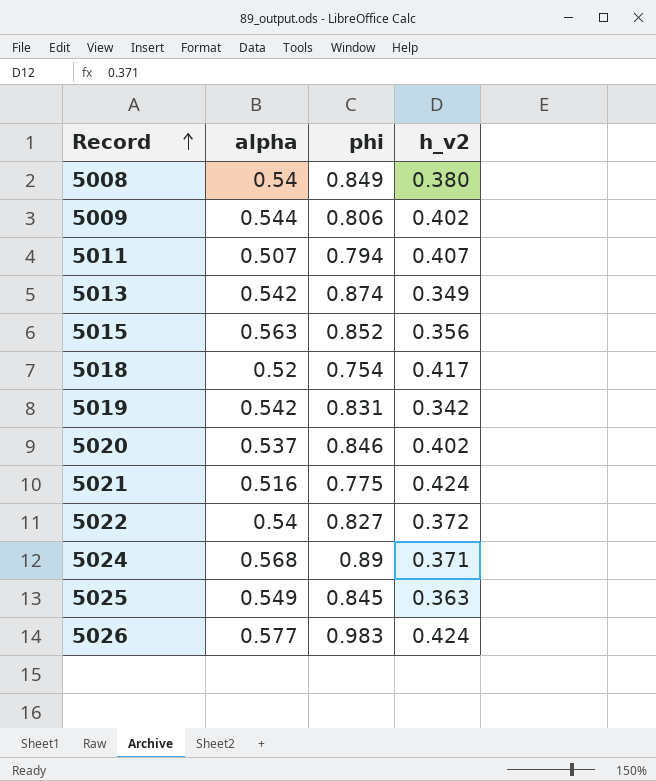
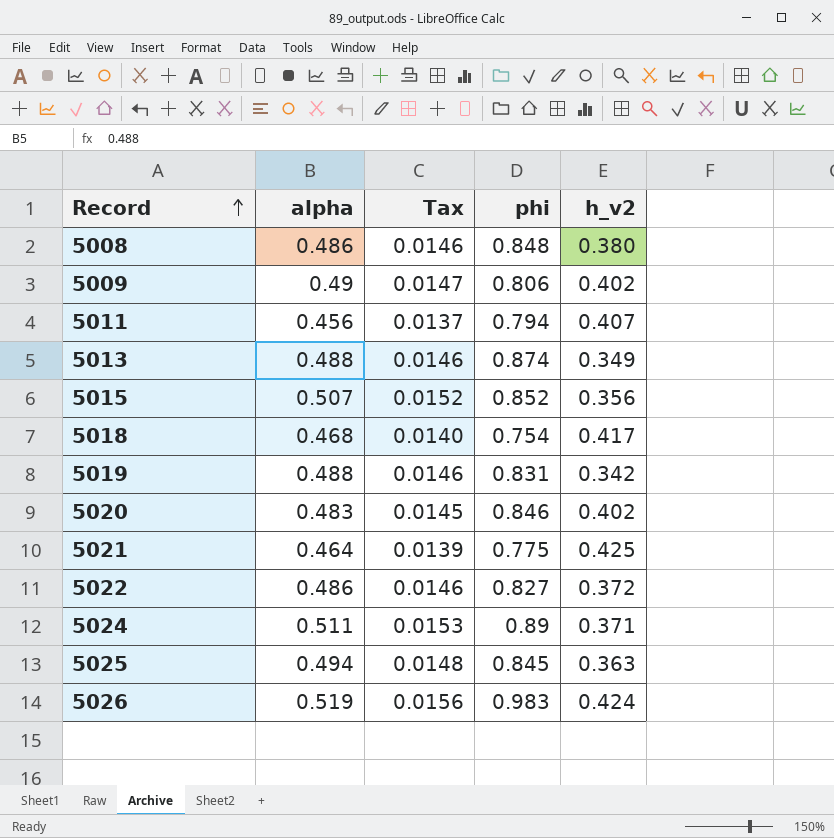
column Tax | formula: none -> [alpha] * 0.03
5008 | alpha: 0.54 -> 0.486
5008 | phi: 0.849 -> 0.848
5009 | alpha: 0.544 -> 0.49
5011 | alpha: 0.507 -> 0.456
5013 | alpha: 0.542 -> 0.488
5015 | alpha: 0.563 -> 0.507
5018 | alpha: 0.52 -> 0.468
5019 | alpha: 0.542 -> 0.488
5020 | alpha: 0.537 -> 0.483
5021 | alpha: 0.516 -> 0.464
5021 | h_v2: 0.424 -> 0.425
5022 | alpha: 0.54 -> 0.486
5024 | alpha: 0.568 -> 0.511
5025 | alpha: 0.549 -> 0.494
5026 | alpha: 0.577 -> 0.519

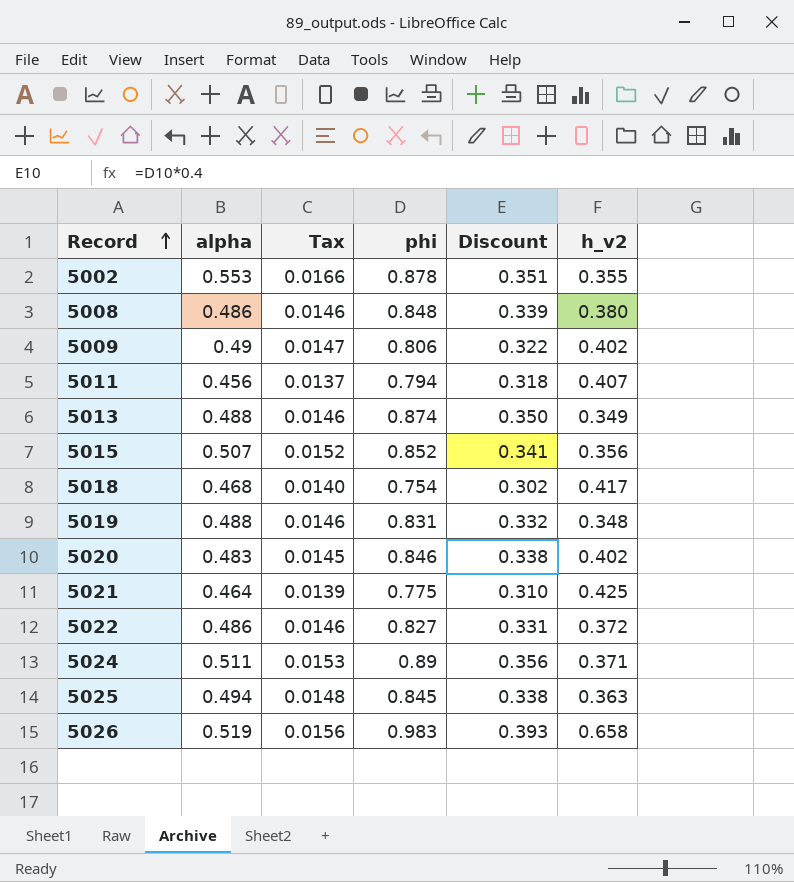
column Discount | formula: none -> [phi] * 0.4
row 5002: none -> 0.553 | 0.0166 | 0.878 | 0.351 | 0.355
5019 | h_v2: 0.342 -> 0.348
5026 | h_v2: 0.424 -> 0.658

